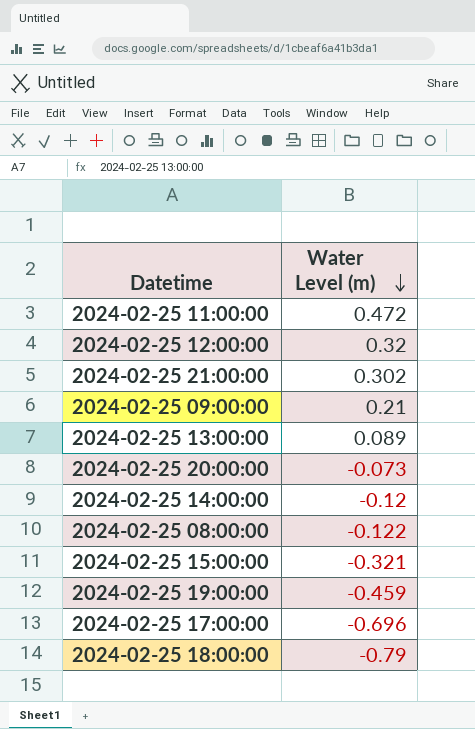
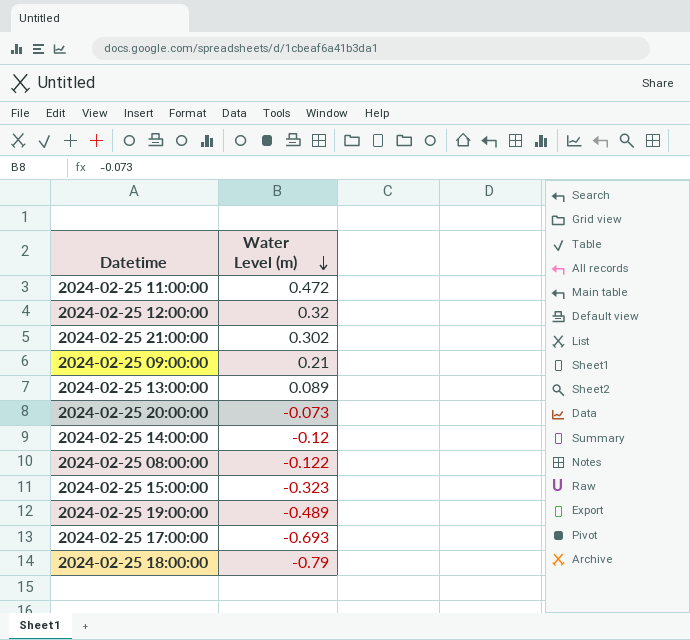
2024-02-25 15:00:00 | Water Level (m): -0.321 -> -0.323
2024-02-25 19:00:00 | Water Level (m): -0.459 -> -0.489
2024-02-25 17:00:00 | Water Level (m): -0.696 -> -0.693

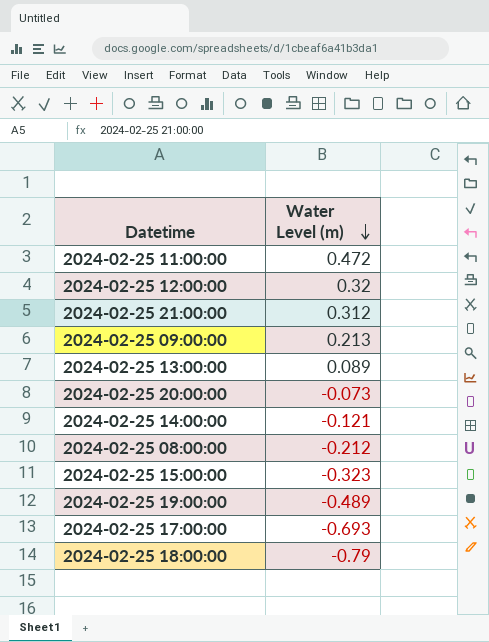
2024-02-25 21:00:00 | Water Level (m): 0.302 -> 0.312
2024-02-25 09:00:00 | Water Level (m): 0.21 -> 0.213
2024-02-25 14:00:00 | Water Level (m): -0.12 -> -0.121
2024-02-25 08:00:00 | Water Level (m): -0.122 -> -0.212

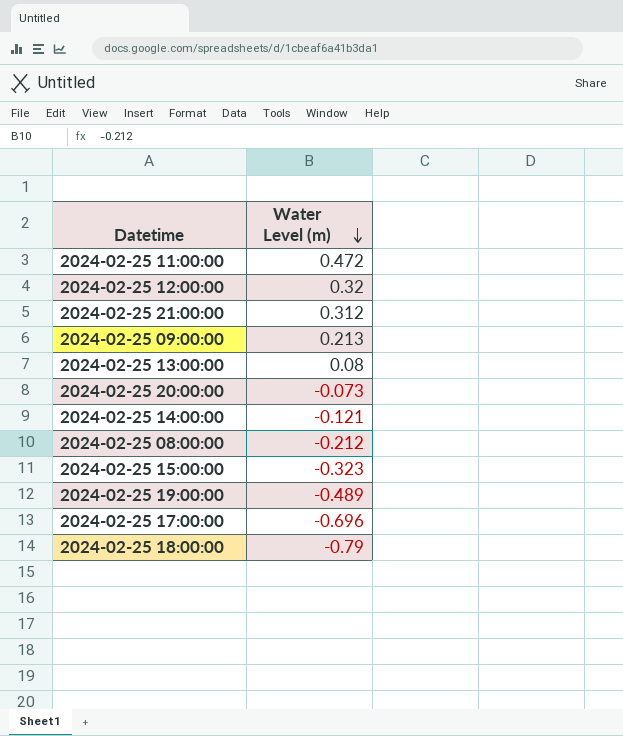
2024-02-25 13:00:00 | Water Level (m): 0.089 -> 0.08
2024-02-25 17:00:00 | Water Level (m): -0.693 -> -0.696

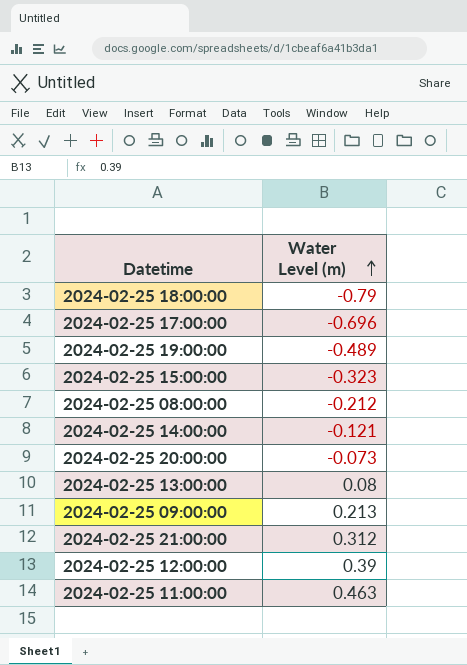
row order: Water Level (m) descending -> Water Level (m) ascending
2024-02-25 12:00:00 | Water Level (m): 0.32 -> 0.39
2024-02-25 11:00:00 | Water Level (m): 0.472 -> 0.463

